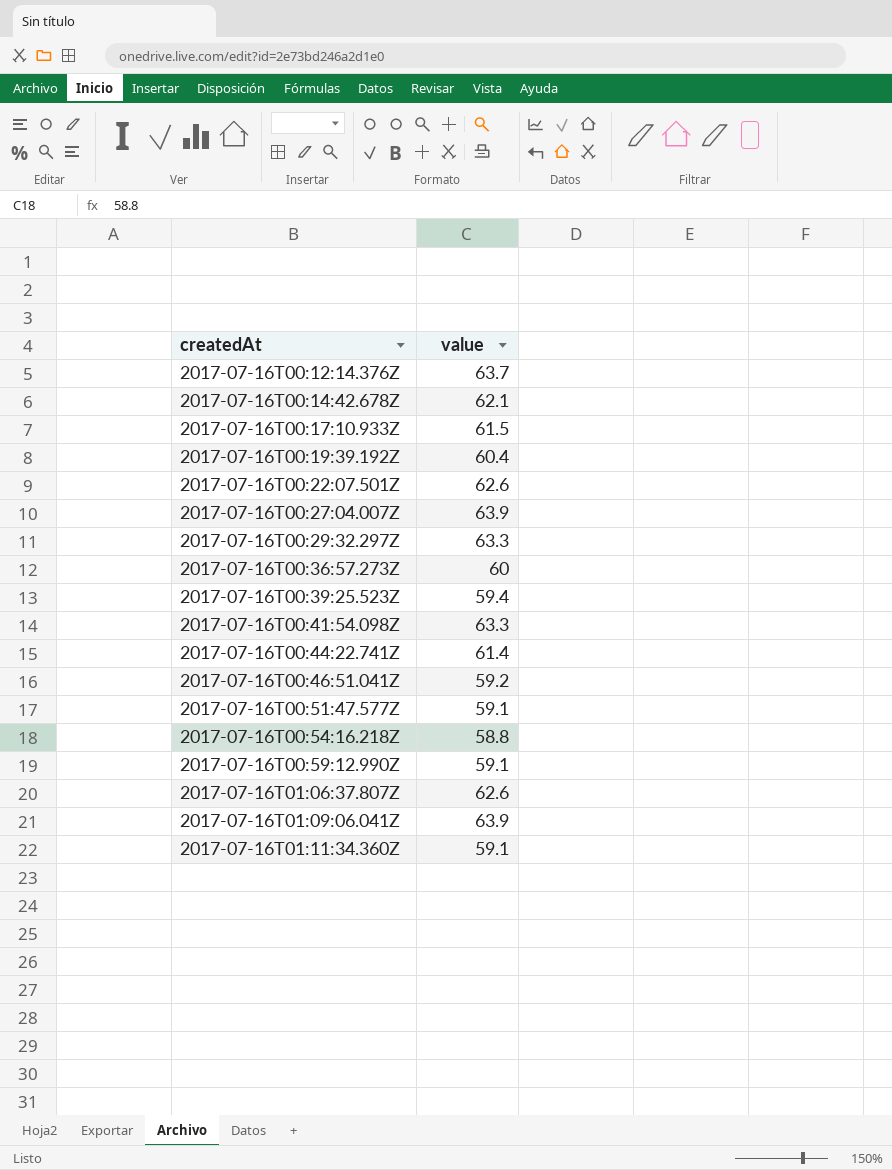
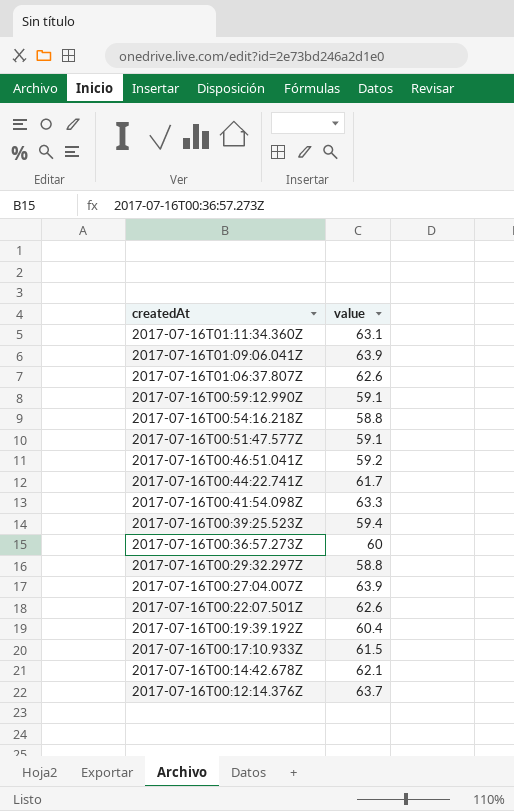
row order: createdAt ascending -> createdAt descending
2017-07-16T01:11:34.360Z | value: 59.1 -> 63.1
2017-07-16T00:44:22.741Z | value: 61.4 -> 61.7
2017-07-16T00:29:32.297Z | value: 63.3 -> 58.8

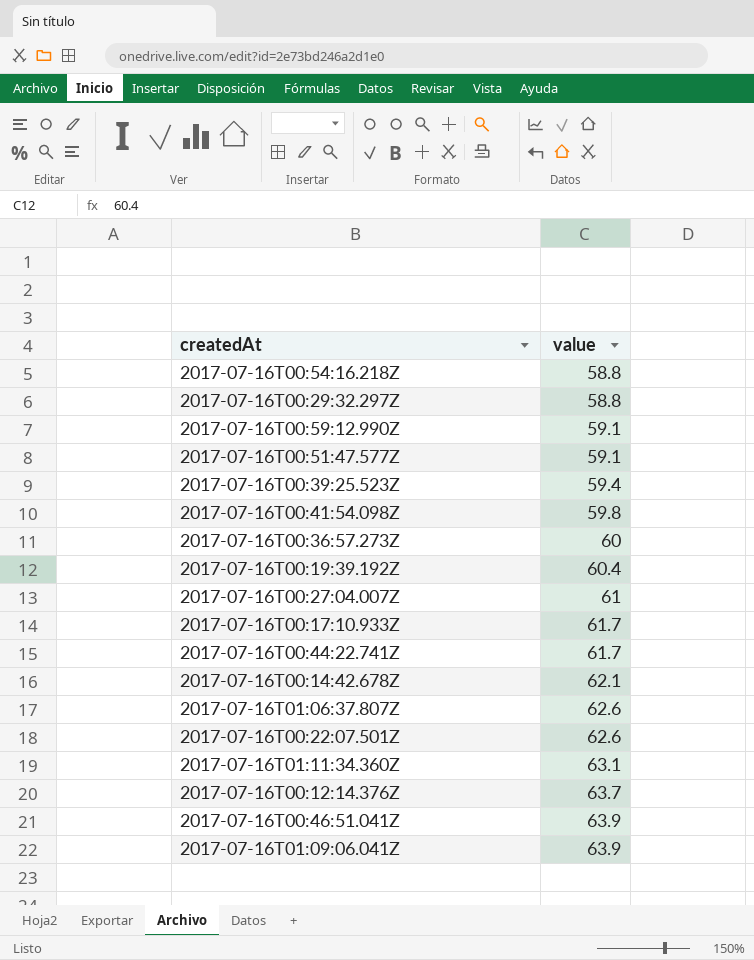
row order: createdAt descending -> value ascending
2017-07-16T00:41:54.098Z | value: 63.3 -> 59.8
2017-07-16T00:27:04.007Z | value: 63.9 -> 61
2017-07-16T00:17:10.933Z | value: 61.5 -> 61.7
2017-07-16T00:46:51.041Z | value: 59.2 -> 63.9

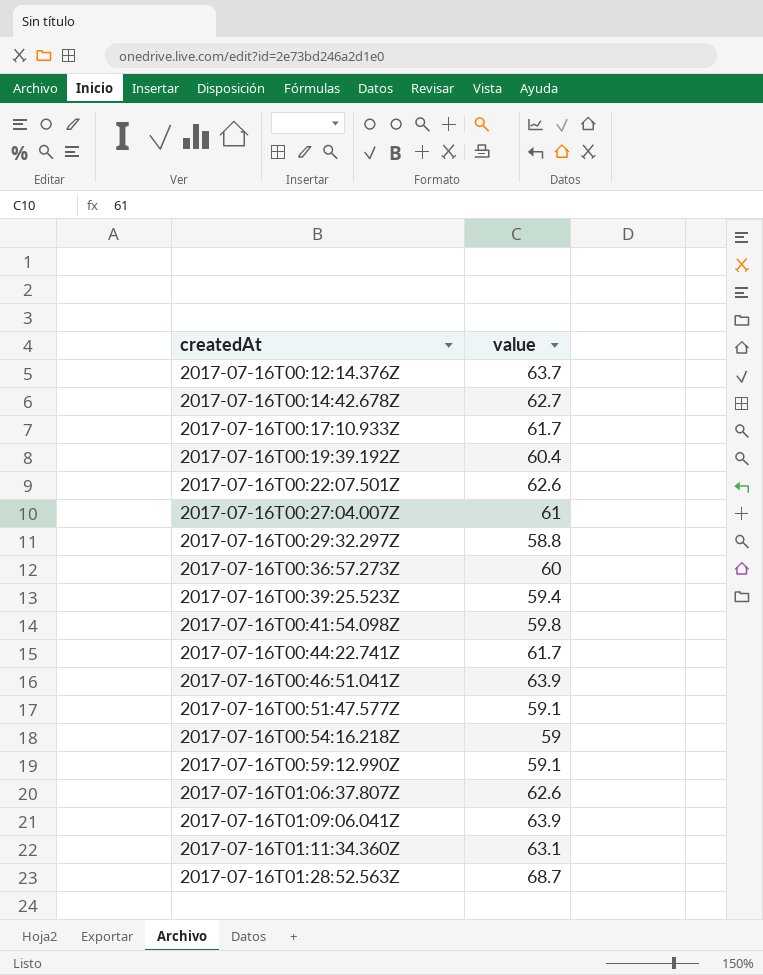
row order: value ascending -> createdAt ascending
2017-07-16T00:14:42.678Z | value: 62.1 -> 62.7
2017-07-16T00:54:16.218Z | value: 58.8 -> 59
row 2017-07-16T01:28:52.563Z: none -> 68.7

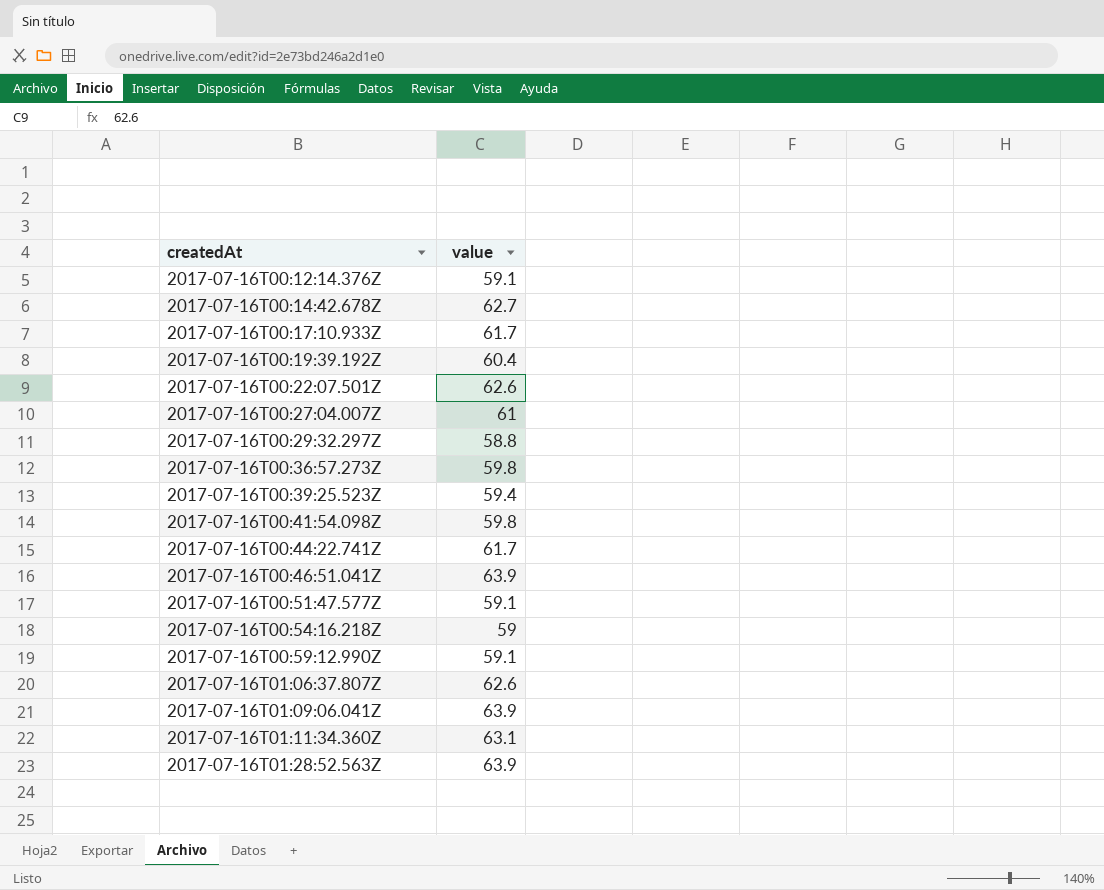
2017-07-16T00:12:14.376Z | value: 63.7 -> 59.1
2017-07-16T00:36:57.273Z | value: 60 -> 59.8
2017-07-16T01:28:52.563Z | value: 68.7 -> 63.9

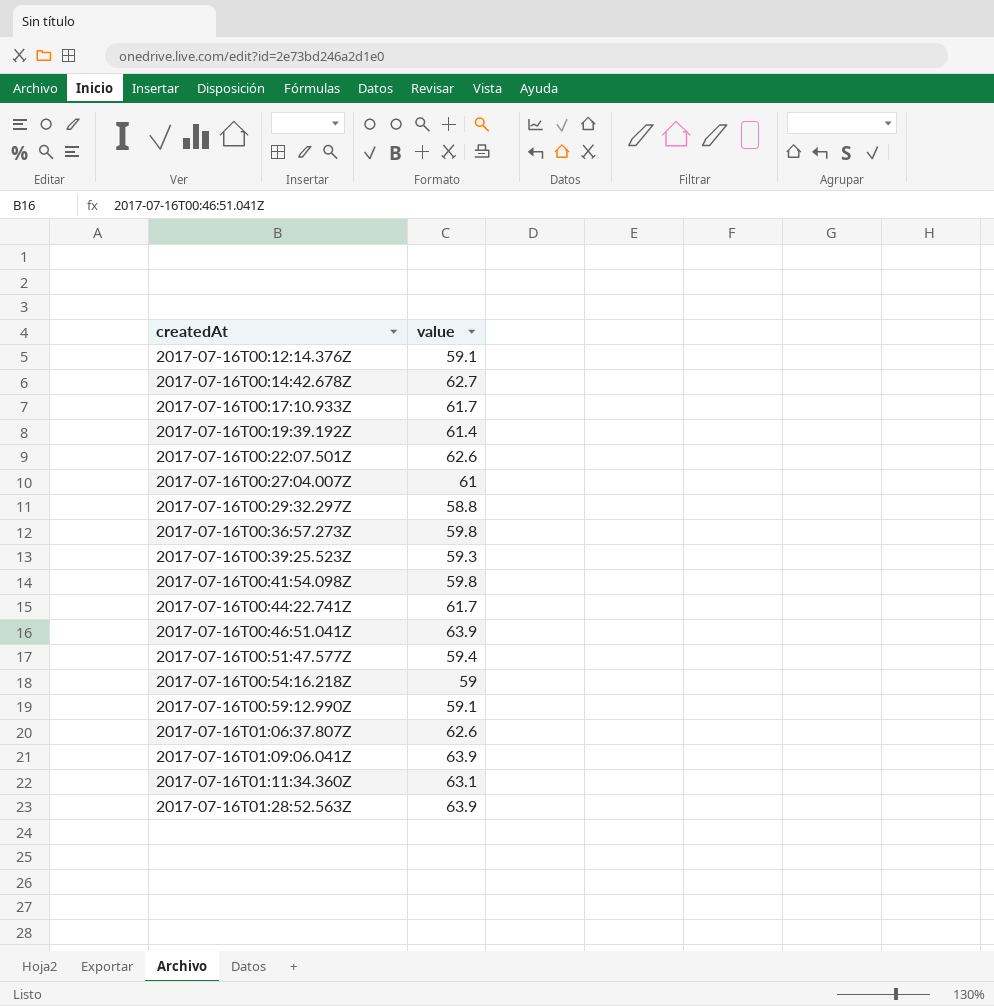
2017-07-16T00:19:39.192Z | value: 60.4 -> 61.4
2017-07-16T00:39:25.523Z | value: 59.4 -> 59.3
2017-07-16T00:51:47.577Z | value: 59.1 -> 59.4

